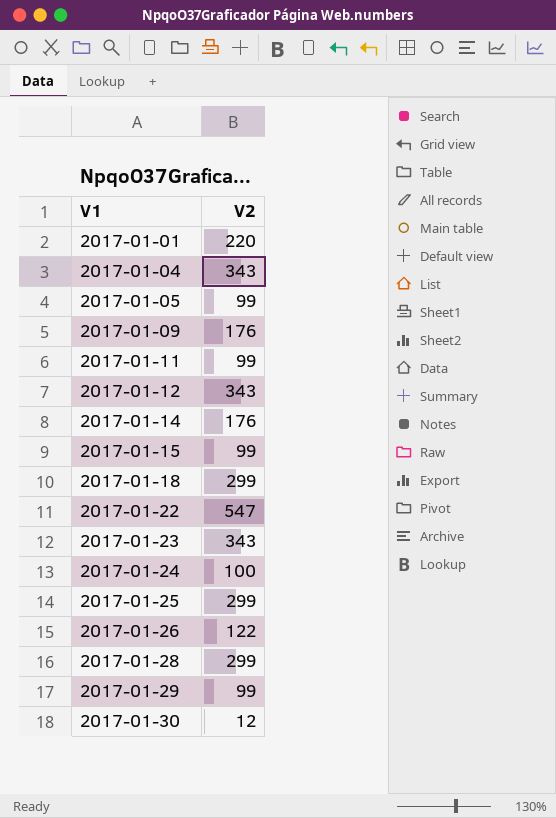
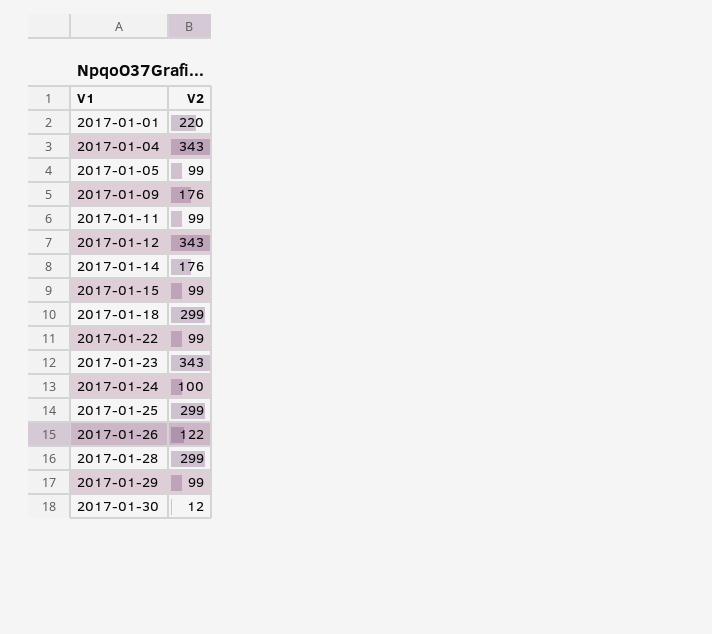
2017-01-22 | V2: 547 -> 99

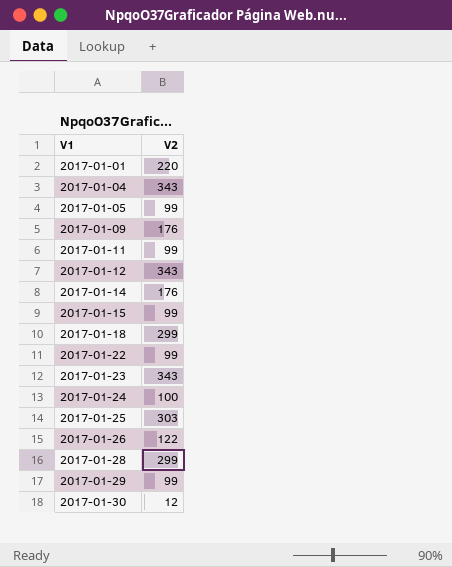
2017-01-25 | V2: 299 -> 303

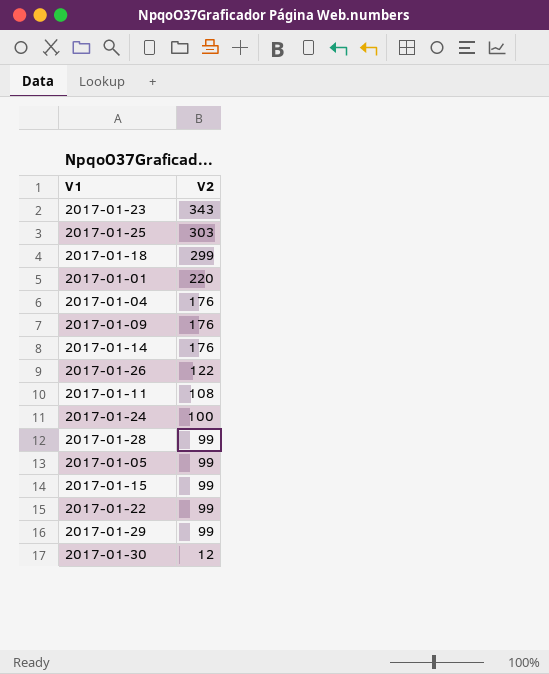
row order: V1 ascending -> V2 descending
row 2017-01-12: 343 -> none
2017-01-04 | V2: 343 -> 176
2017-01-11 | V2: 99 -> 108
2017-01-28 | V2: 299 -> 99

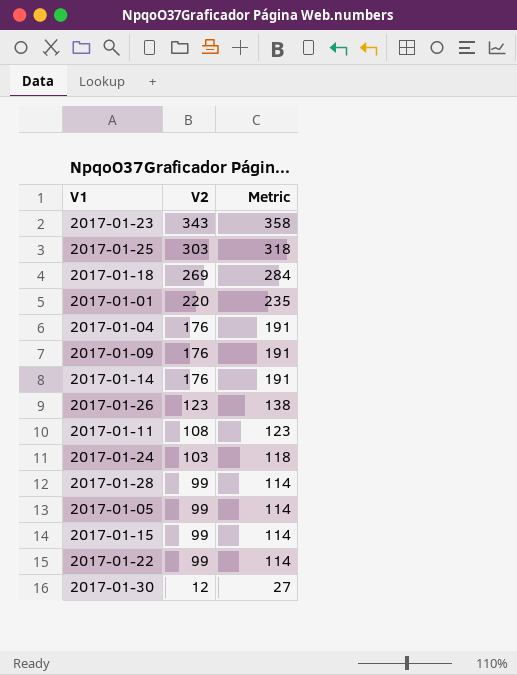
column Metric | formula: none -> [V2] + 15
row 2017-01-29: 99 -> none
2017-01-18 | V2: 299 -> 269
2017-01-26 | V2: 122 -> 123
2017-01-24 | V2: 100 -> 103

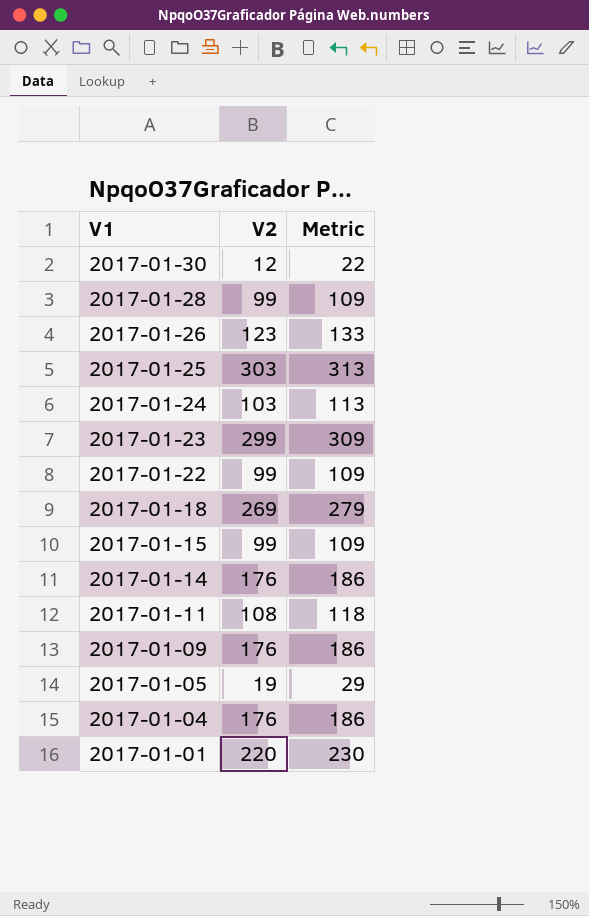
row order: V2 descending -> V1 descending
column Metric | formula: [V2] + 15 -> [V2] + 10
2017-01-23 | V2: 343 -> 299
2017-01-05 | V2: 99 -> 19

